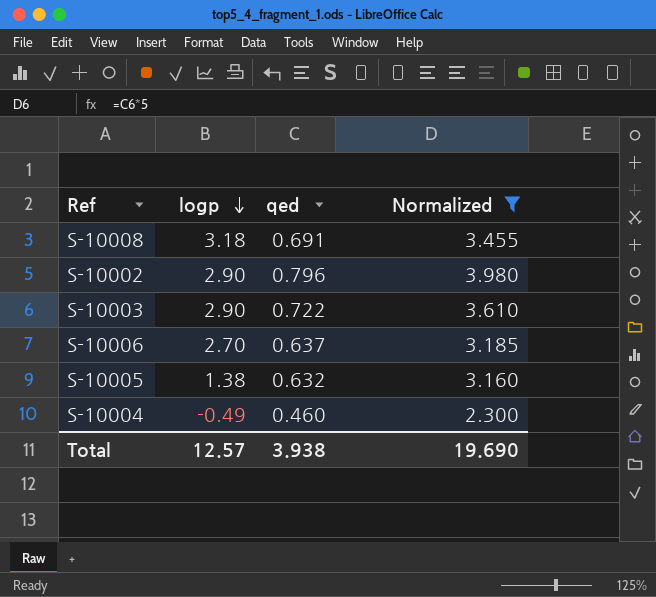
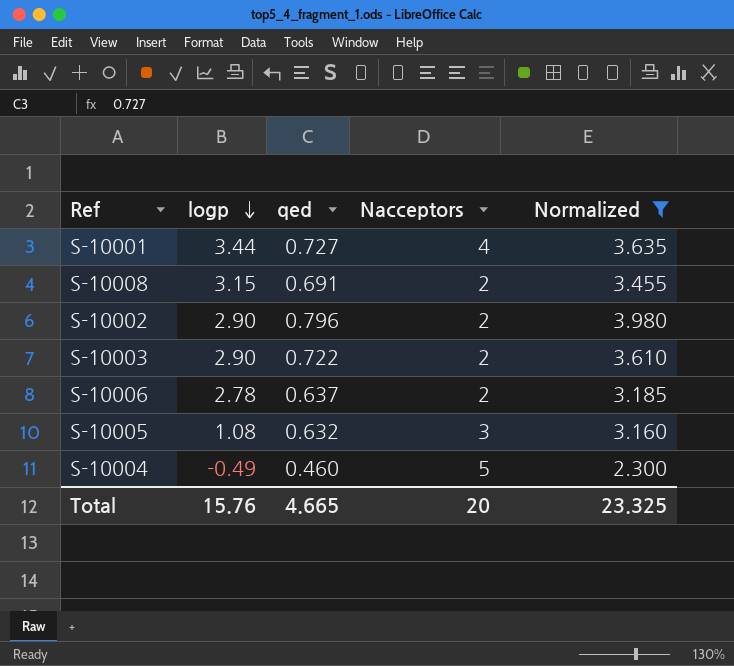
column Nacceptors | position: none -> 4
row S-10001: none -> 3.44 | 0.727 | 4 | 3.635
S-10008 | logp: 3.18 -> 3.15
S-10006 | logp: 2.70 -> 2.78
S-10005 | logp: 1.38 -> 1.08
Total | logp: 12.57 -> 15.76
Total | qed: 3.938 -> 4.665
Total | Normalized: 19.690 -> 23.325

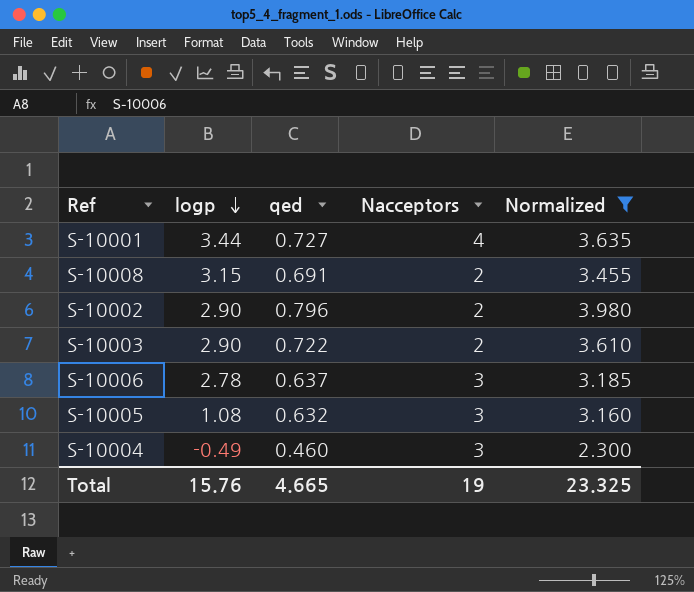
S-10006 | Nacceptors: 2 -> 3
S-10004 | Nacceptors: 5 -> 3
Total | Nacceptors: 20 -> 19

